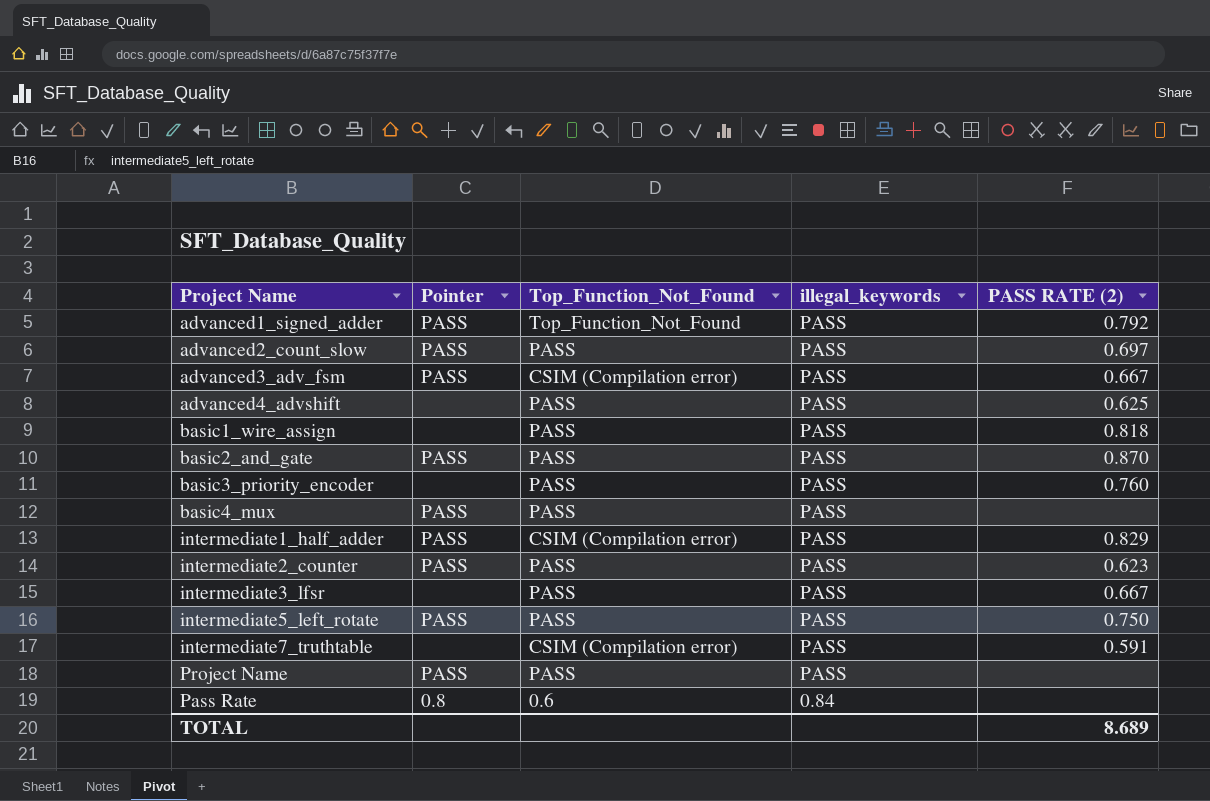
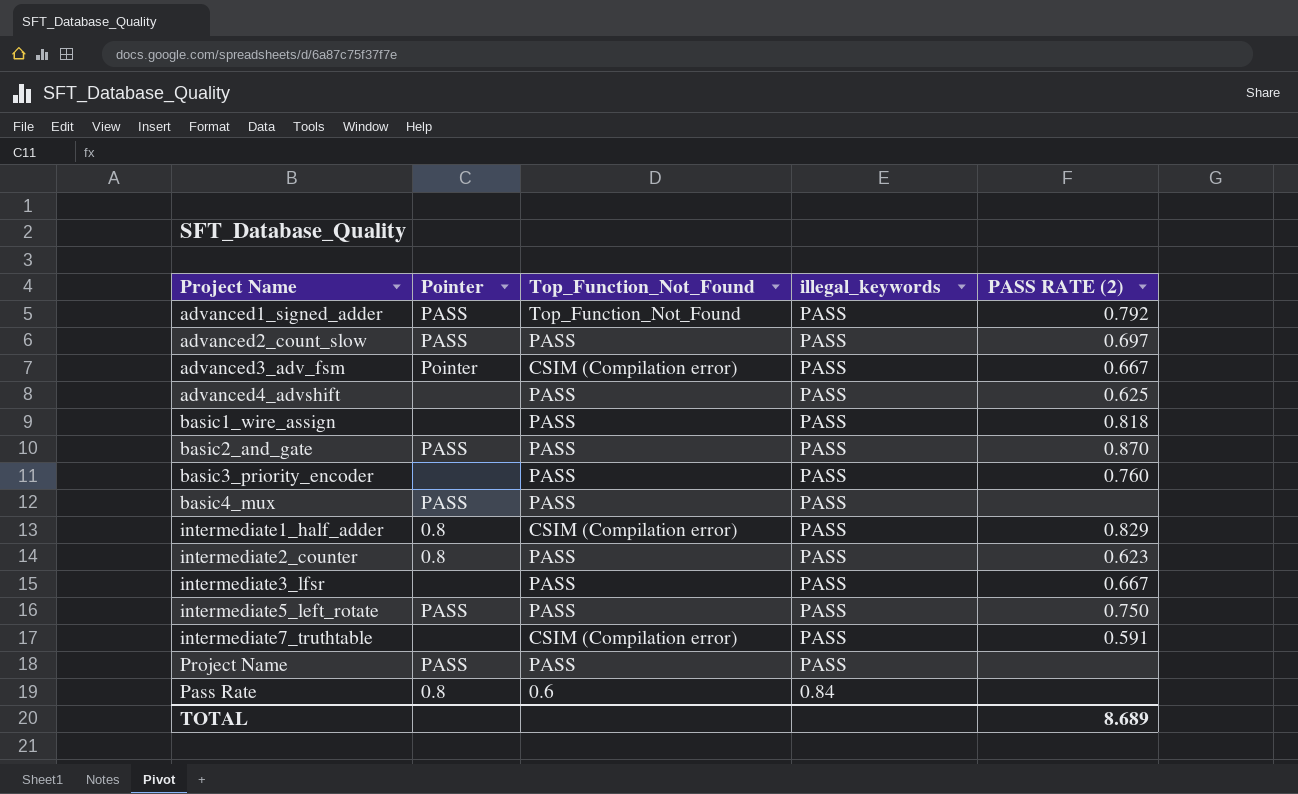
advanced3_adv_fsm | Pointer: PASS -> Pointer
intermediate1_half_adder | Pointer: PASS -> 0.8
intermediate2_counter | Pointer: PASS -> 0.8

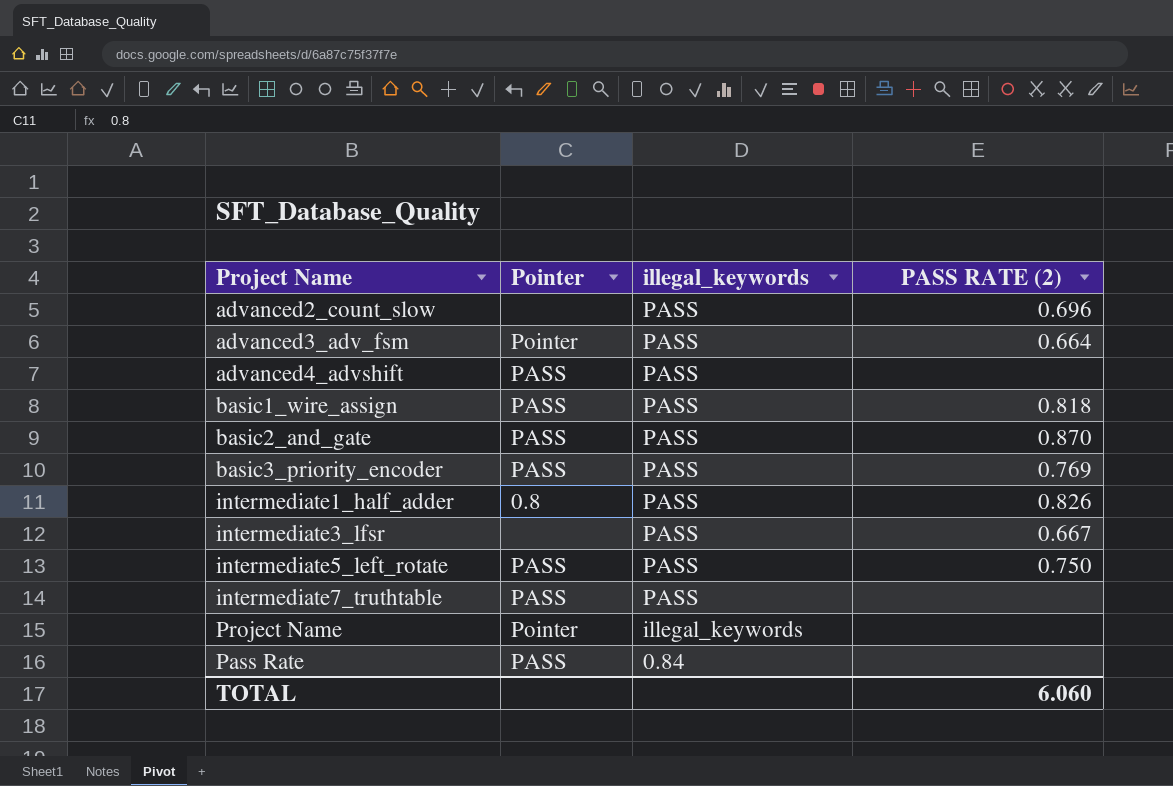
column Top_Function_Not_Found | position: 3 -> none
row advanced1_signed_adder: PASS | Top_Function_Not_Found | PASS | 0.792 -> none
row basic4_mux: PASS | PASS | PASS | none -> none
row intermediate2_counter: 0.8 | PASS | PASS | 0.623 -> none
advanced2_count_slow | Pointer: PASS -> none
advanced2_count_slow | PASS RATE (2): 0.697 -> 0.696
advanced3_adv_fsm | PASS RATE (2): 0.667 -> 0.664
advanced4_advshift | Pointer: none -> PASS
advanced4_advshift | PASS RATE (2): 0.625 -> none
basic1_wire_assign | Pointer: none -> PASS
basic3_priority_encoder | Pointer: none -> PASS
basic3_priority_encoder | PASS RATE (2): 0.760 -> 0.769
intermediate1_half_adder | PASS RATE (2): 0.829 -> 0.826
intermediate7_truthtable | Pointer: none -> PASS
intermediate7_truthtable | PASS RATE (2): 0.591 -> none
Project Name | Pointer: PASS -> Pointer
Project Name | illegal_keywords: PASS -> illegal_keywords
Pass Rate | Pointer: 0.8 -> PASS
TOTAL | PASS RATE (2): 8.689 -> 6.060

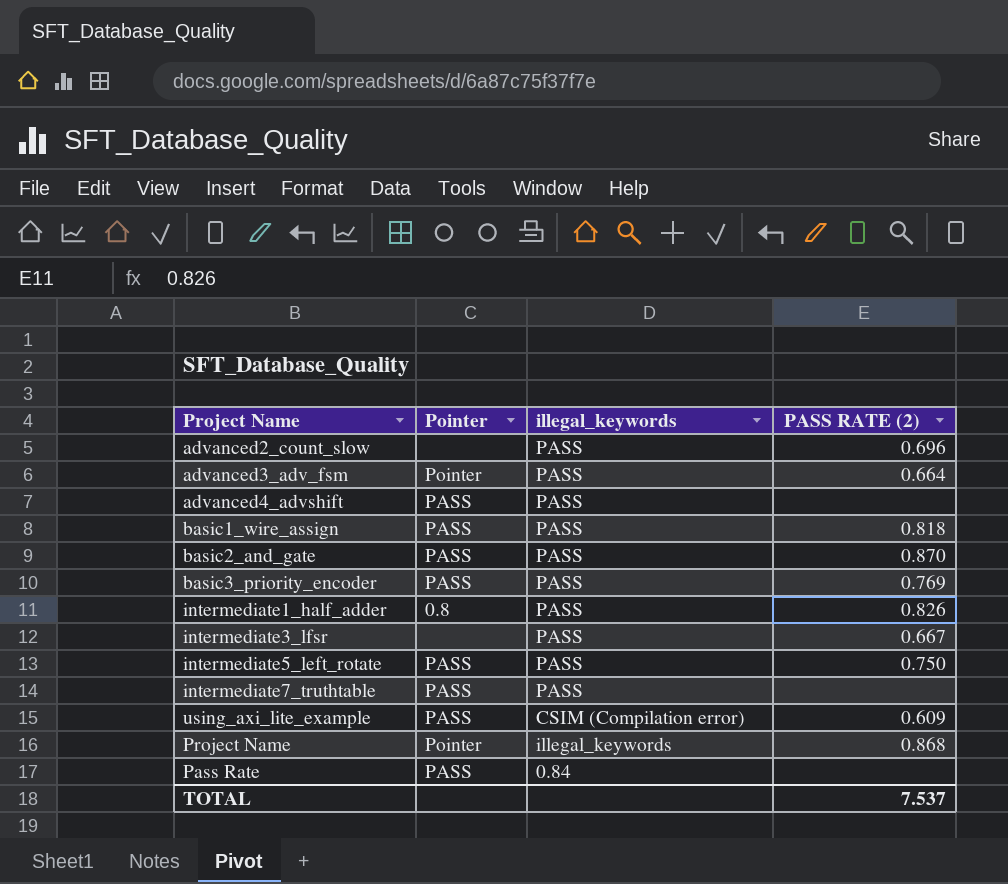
row using_axi_lite_example: none -> PASS | CSIM (Compilation error) | 0.609
Project Name | PASS RATE (2): none -> 0.868
TOTAL | PASS RATE (2): 6.060 -> 7.537

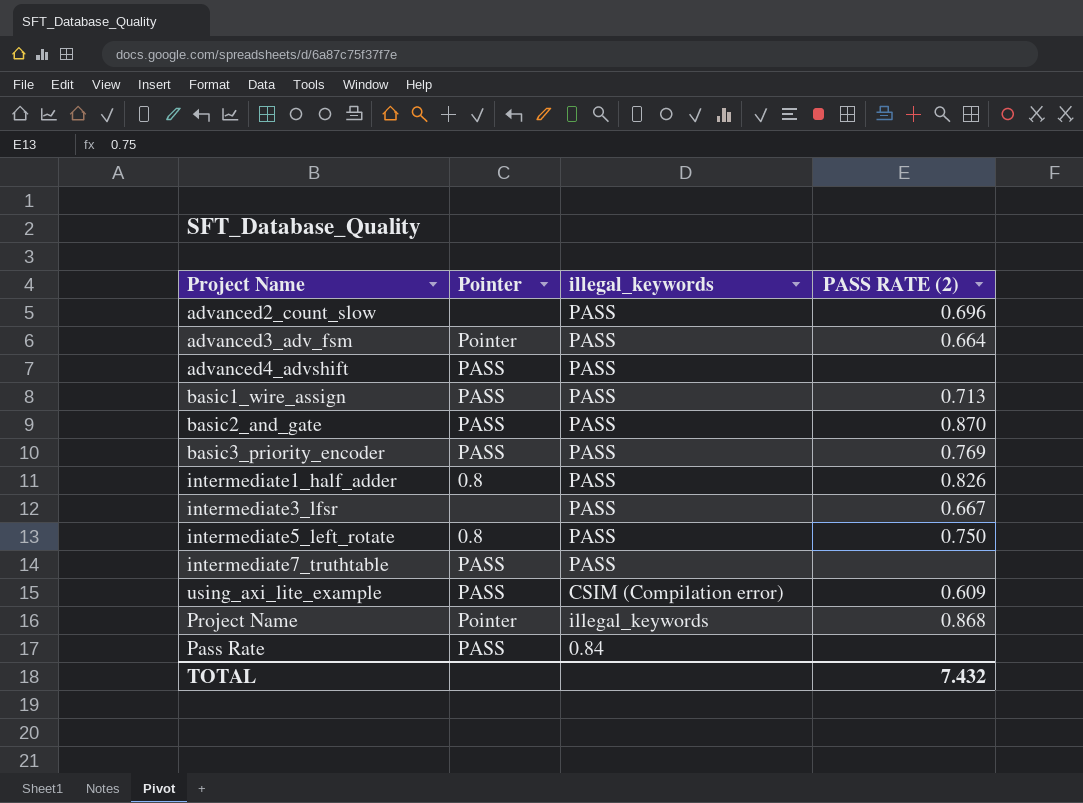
basic1_wire_assign | PASS RATE (2): 0.818 -> 0.713
intermediate5_left_rotate | Pointer: PASS -> 0.8
TOTAL | PASS RATE (2): 7.537 -> 7.432

